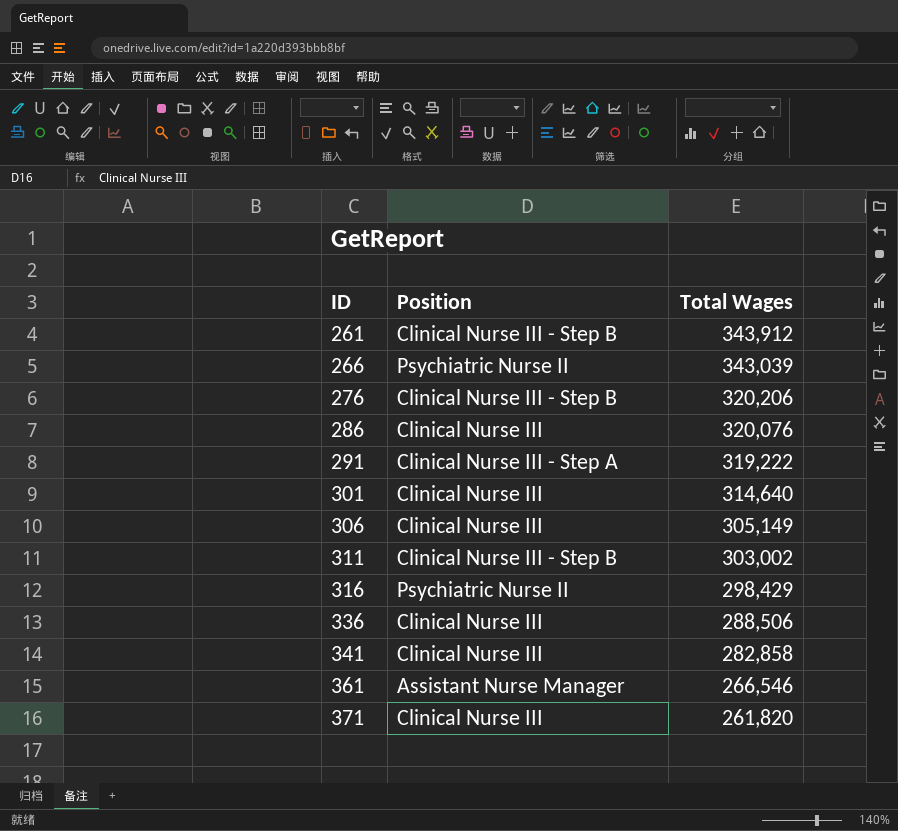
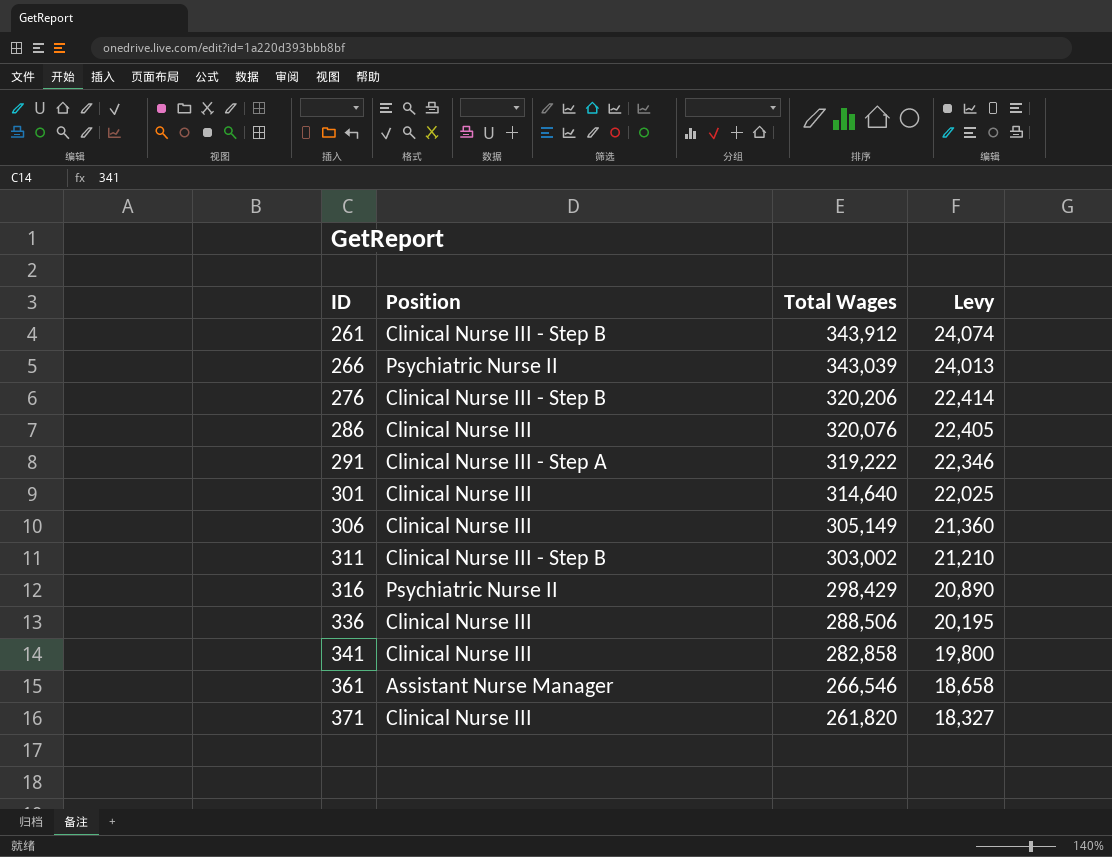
column Levy | formula: none -> [Total Wages] * 0.07

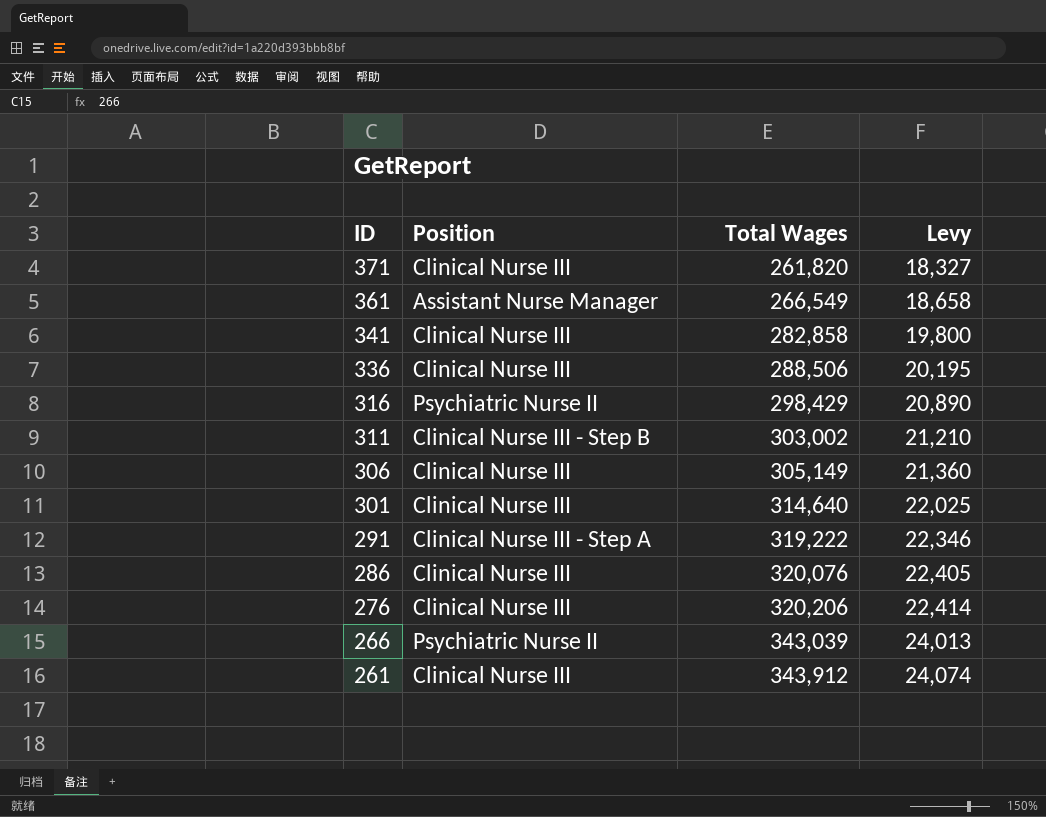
row order: ID ascending -> ID descending
361 | Total Wages: 266,546 -> 266,549
276 | Position: Clinical Nurse III - Step B -> Clinical Nurse III
261 | Position: Clinical Nurse III - Step B -> Clinical Nurse III

